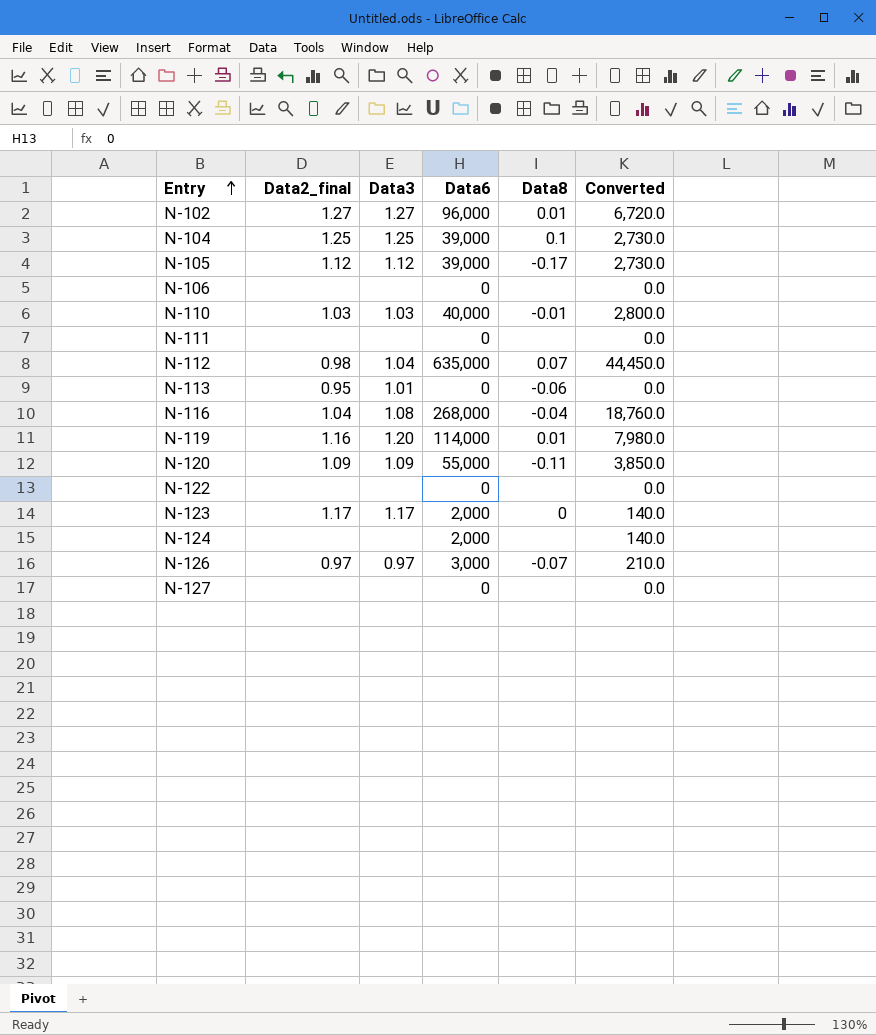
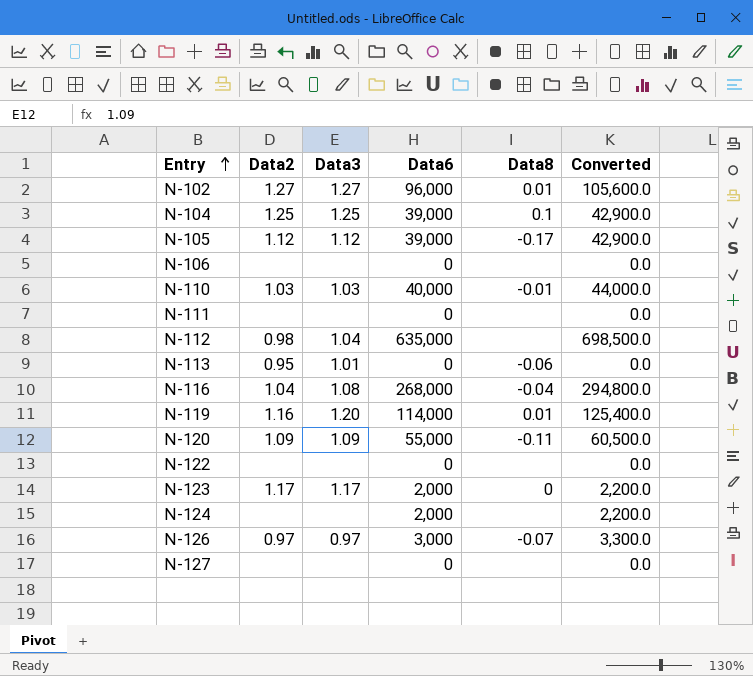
column name: Data2_final -> Data2
column Converted | formula: [Data6] * 0.07 -> [Data6] * 1.1
N-112 | Data8: 0.07 -> none

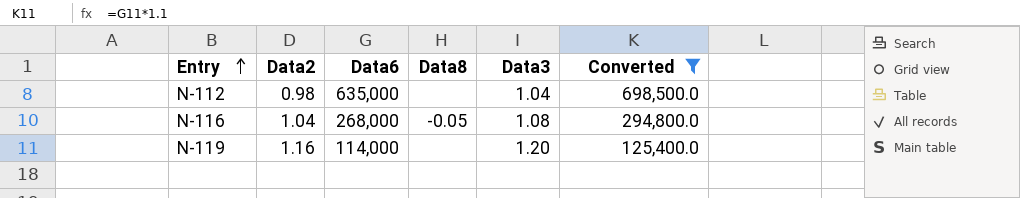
filter: none -> Converted >= 125,400.0
column Data3 | position: 3 -> 5
N-116 | Data8: -0.04 -> -0.05
N-119 | Data8: 0.01 -> none

